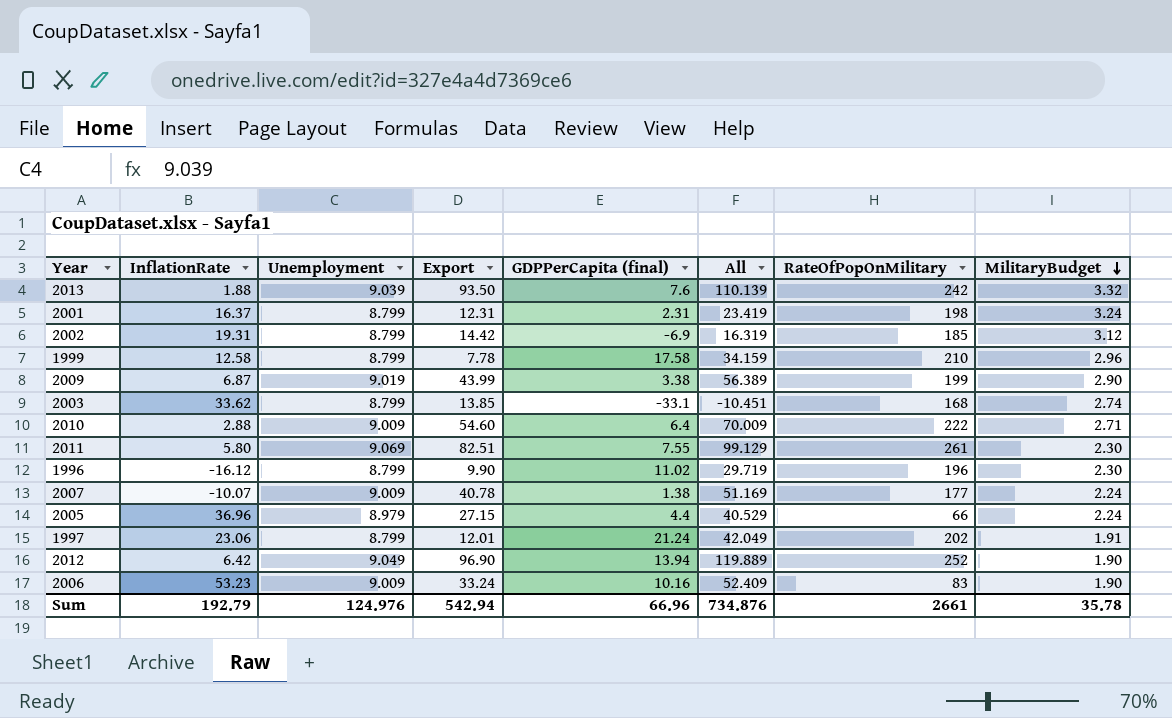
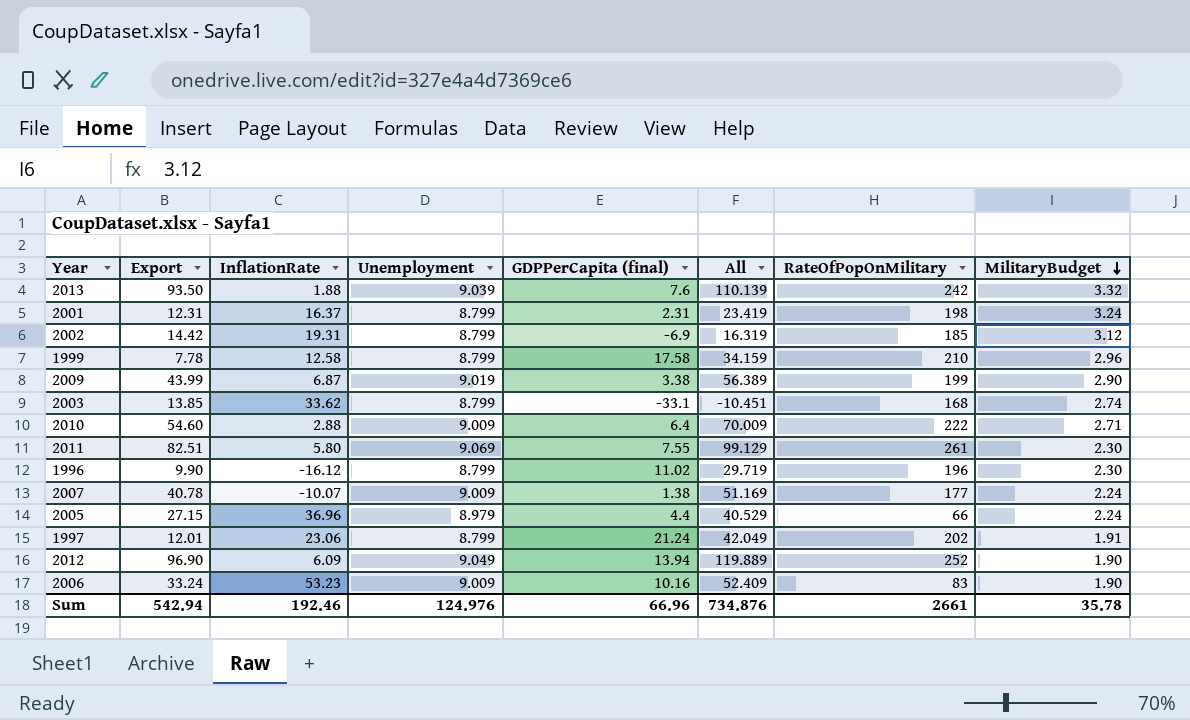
column Export | position: 4 -> 2
2012 | InflationRate: 6.42 -> 6.09
Sum | InflationRate: 192.79 -> 192.46

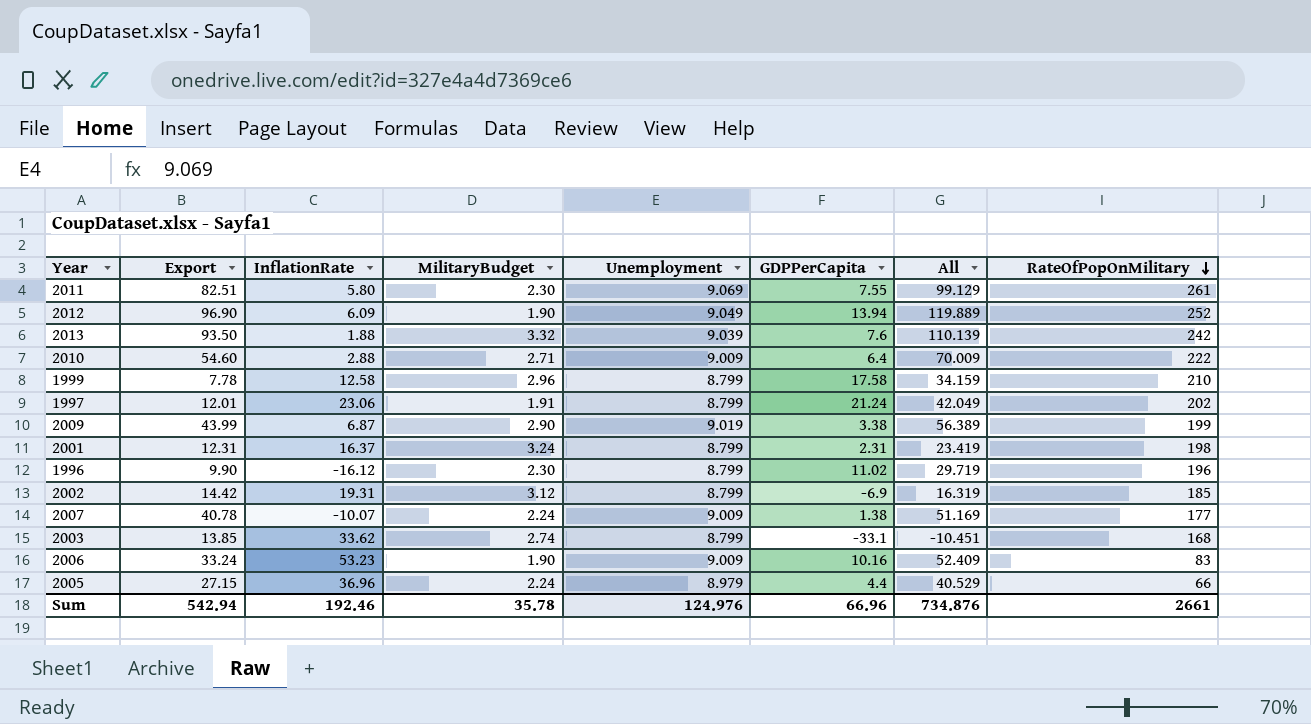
row order: MilitaryBudget descending -> RateOfPopOnMilitary descending
column MilitaryBudget | position: 8 -> 4
column name: GDPPerCapita (final) -> GDPPerCapita

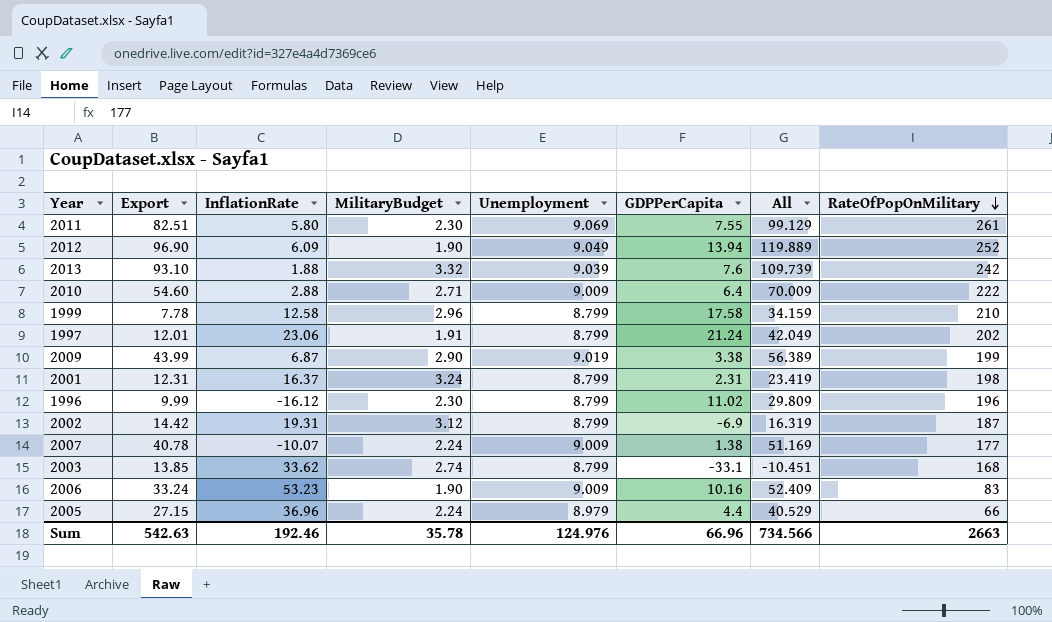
2013 | Export: 93.50 -> 93.10
2013 | All: 110.139 -> 109.739
1996 | Export: 9.90 -> 9.99
1996 | All: 29.719 -> 29.809
2002 | RateOfPopOnMilitary: 185 -> 187
Sum | Export: 542.94 -> 542.63
Sum | All: 734.876 -> 734.566
Sum | RateOfPopOnMilitary: 2661 -> 2663

